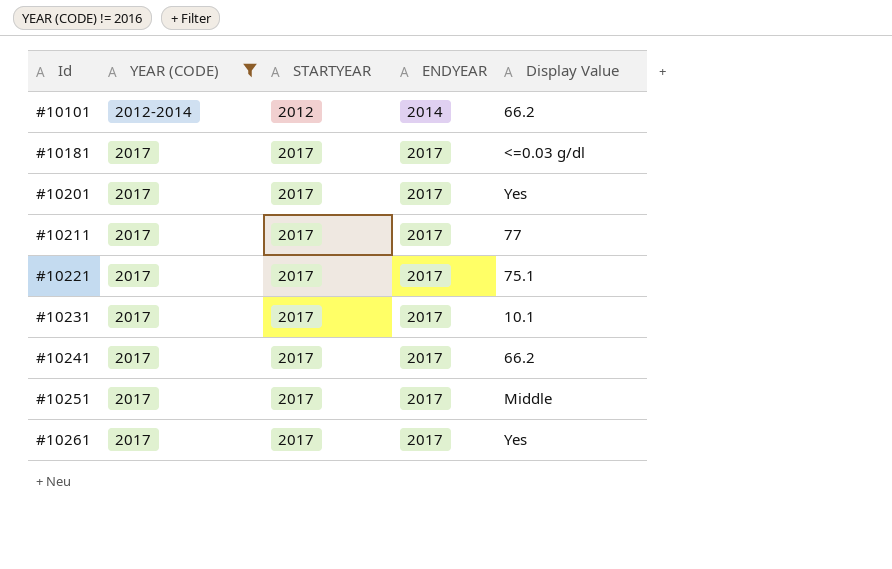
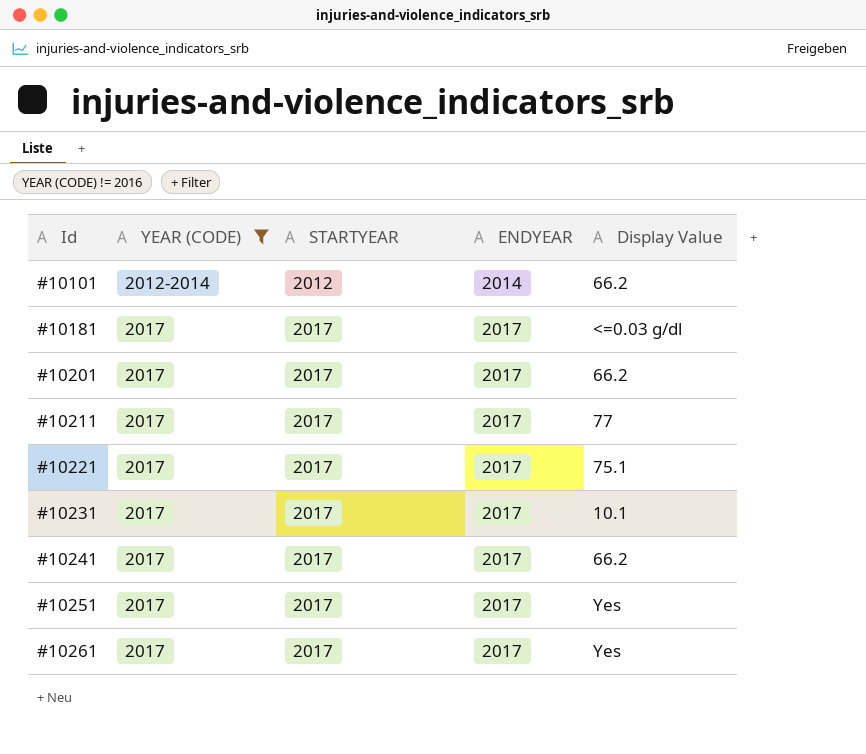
#10201 | Display Value: Yes -> 66.2
#10251 | Display Value: Middle -> Yes

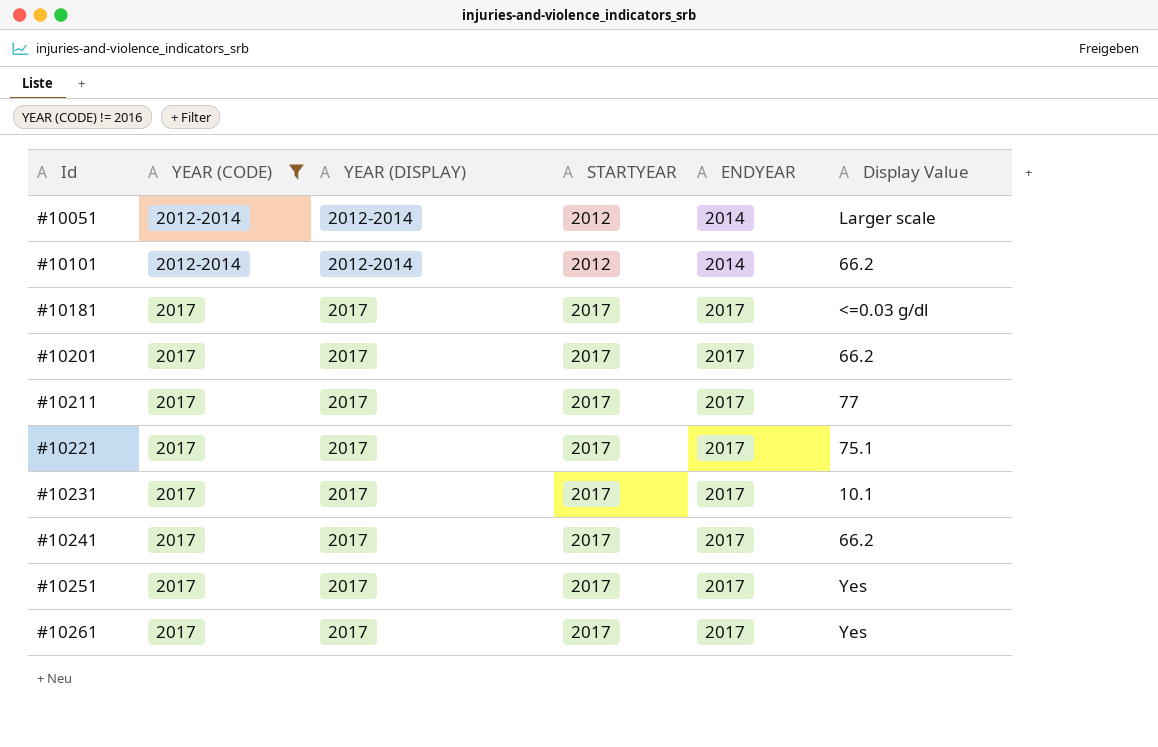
column YEAR (DISPLAY) | position: none -> 3
row #10051: none -> 2012-2014 | 2012-2014 | 2012 | 2014 | Larger scale

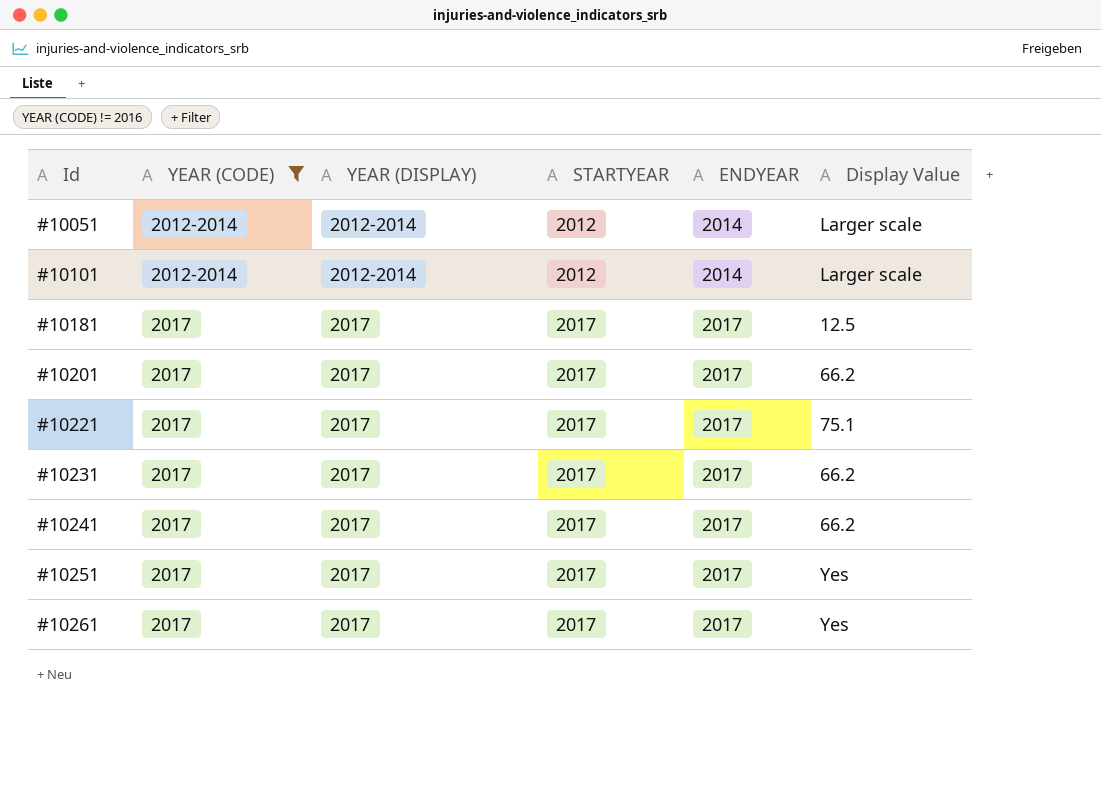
row #10211: 2017 | 2017 | 2017 | 2017 | 77 -> none
#10101 | Display Value: 66.2 -> Larger scale
#10181 | Display Value: <=0.03 g/dl -> 12.5
#10231 | Display Value: 10.1 -> 66.2

